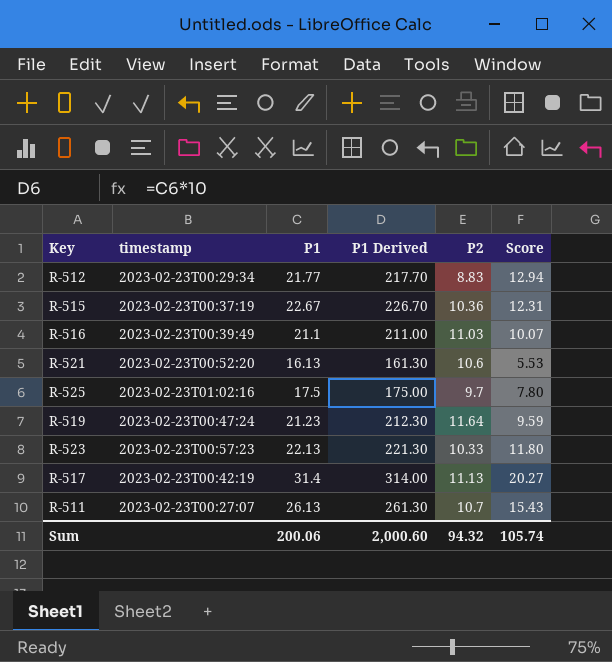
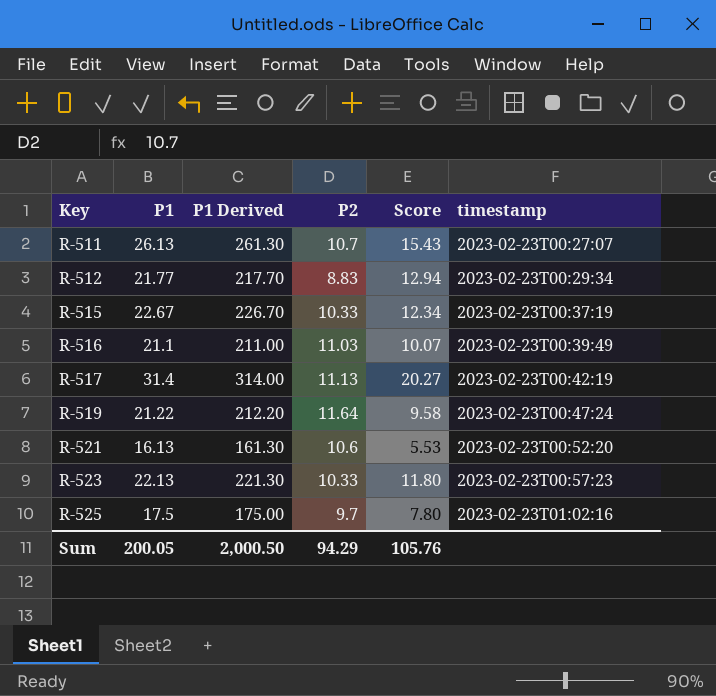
row order: none -> Key ascending
column timestamp | position: 2 -> 6
R-515 | P2: 10.36 -> 10.33
R-515 | Score: 12.31 -> 12.34
R-519 | P1: 21.23 -> 21.22
R-519 | P1 Derived: 212.30 -> 212.20
R-519 | Score: 9.59 -> 9.58
Sum | P1: 200.06 -> 200.05
Sum | P1 Derived: 2,000.60 -> 2,000.50
Sum | P2: 94.32 -> 94.29
Sum | Score: 105.74 -> 105.76

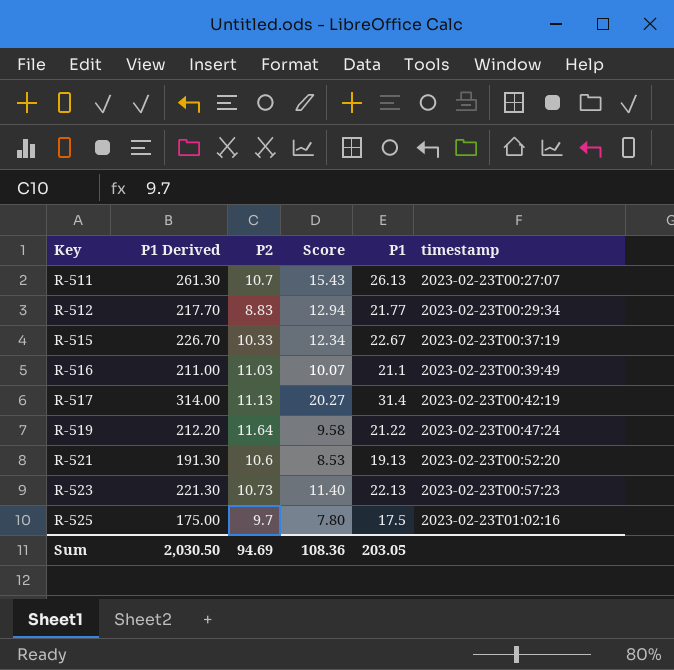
column P1 | position: 2 -> 5
R-521 | P1 Derived: 161.30 -> 191.30
R-521 | Score: 5.53 -> 8.53
R-521 | P1: 16.13 -> 19.13
R-523 | P2: 10.33 -> 10.73
R-523 | Score: 11.80 -> 11.40
Sum | P1 Derived: 2,000.50 -> 2,030.50
Sum | P2: 94.29 -> 94.69
Sum | Score: 105.76 -> 108.36
Sum | P1: 200.05 -> 203.05

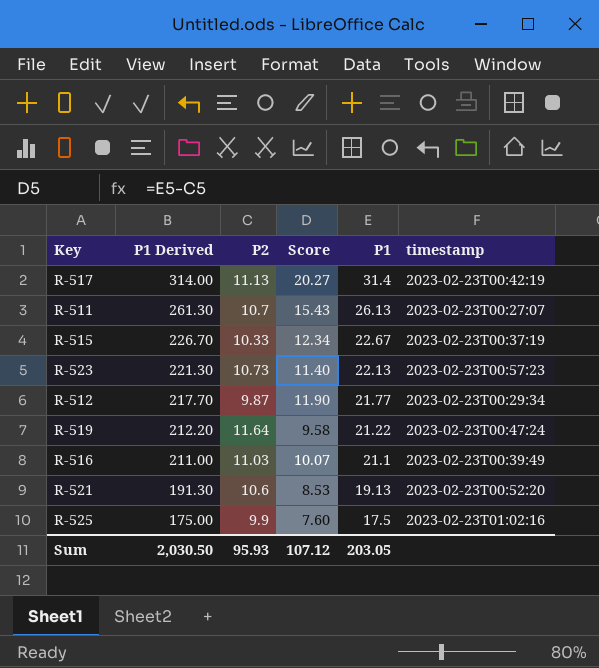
row order: Key ascending -> P1 Derived descending
R-512 | P2: 8.83 -> 9.87
R-512 | Score: 12.94 -> 11.90
R-525 | P2: 9.7 -> 9.9
R-525 | Score: 7.80 -> 7.60
Sum | P2: 94.69 -> 95.93
Sum | Score: 108.36 -> 107.12

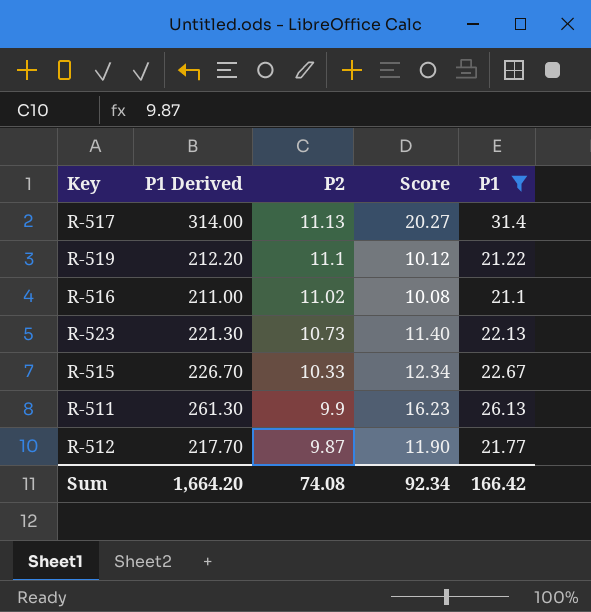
filter: none -> P1 >= 21.1
row order: P1 Derived descending -> P2 descending
column timestamp | position: 6 -> none
R-519 | P2: 11.64 -> 11.1
R-519 | Score: 9.58 -> 10.12
R-516 | P2: 11.03 -> 11.02
R-516 | Score: 10.07 -> 10.08
R-511 | P2: 10.7 -> 9.9
R-511 | Score: 15.43 -> 16.23
Sum | P1 Derived: 2,030.50 -> 1,664.20
Sum | P2: 95.93 -> 74.08
Sum | Score: 107.12 -> 92.34
Sum | P1: 203.05 -> 166.42

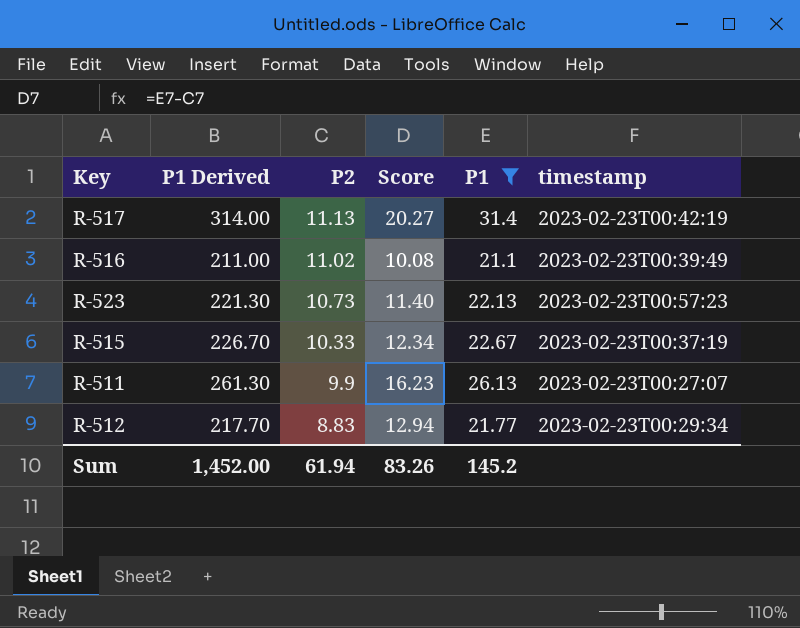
column timestamp | position: none -> 6
row R-519: 212.20 | 11.1 | 10.12 | 21.22 -> none
R-512 | P2: 9.87 -> 8.83
R-512 | Score: 11.90 -> 12.94
Sum | P1 Derived: 1,664.20 -> 1,452.00
Sum | P2: 74.08 -> 61.94
Sum | Score: 92.34 -> 83.26
Sum | P1: 166.42 -> 145.2

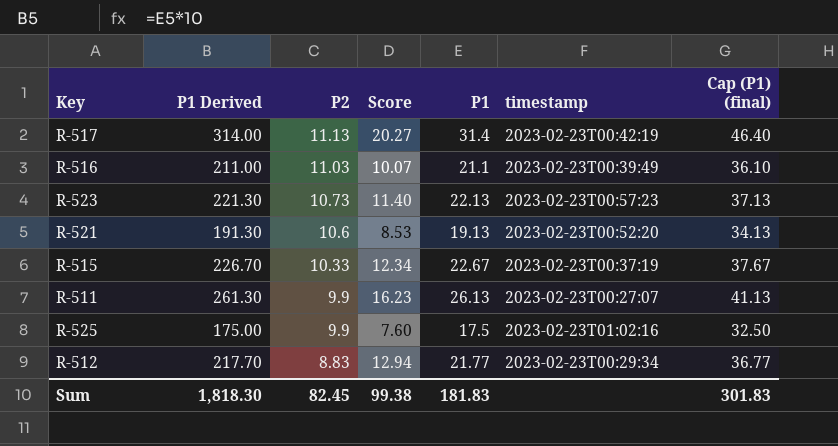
filter: P1 >= 21.1 -> none
column Cap (P1) (final) | formula: none -> [P1] + 15
R-516 | P2: 11.02 -> 11.03
R-516 | Score: 10.08 -> 10.07
Sum | P1 Derived: 1,452.00 -> 1,818.30
Sum | P2: 61.94 -> 82.45
Sum | Score: 83.26 -> 99.38
Sum | P1: 145.2 -> 181.83

